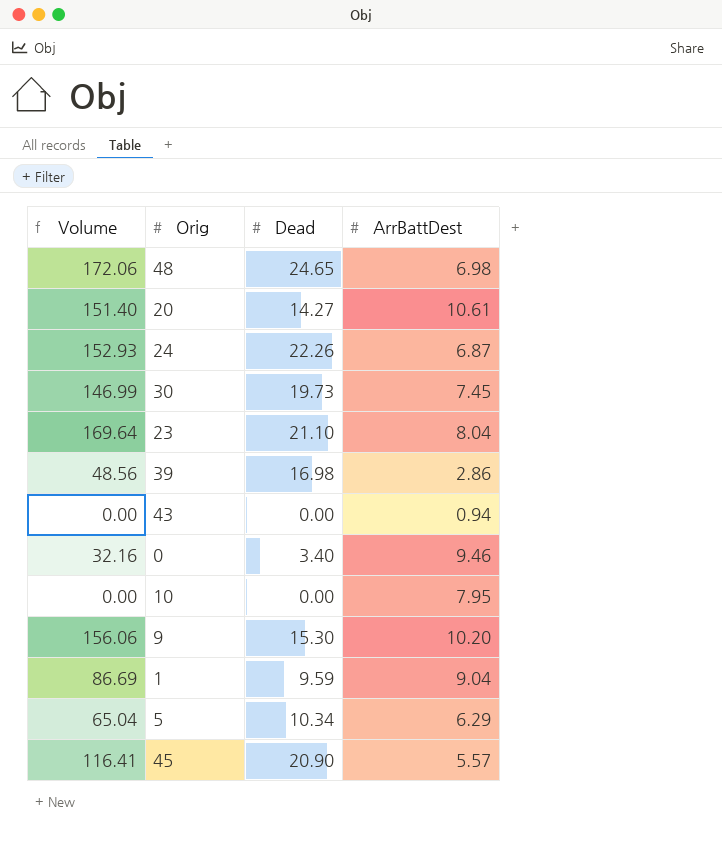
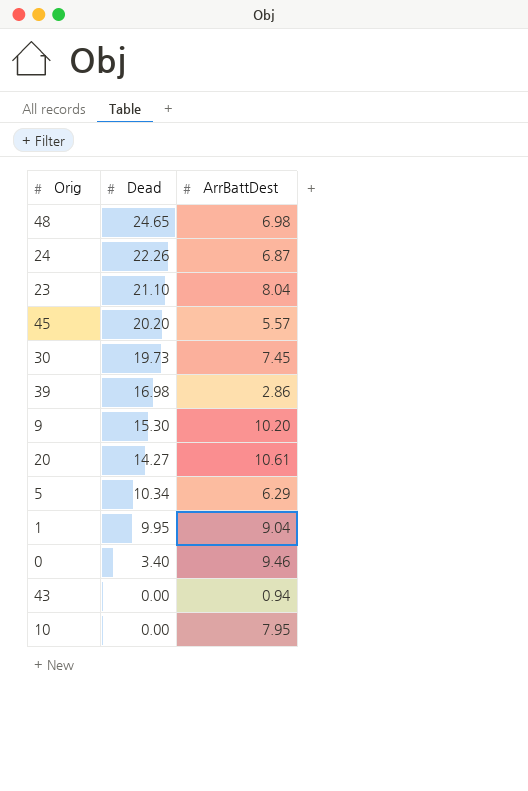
row order: none -> Dead descending
column Volume | formula: [Dead] * [ArrBattDest] -> none
45 | Dead: 20.90 -> 20.20
1 | Dead: 9.59 -> 9.95

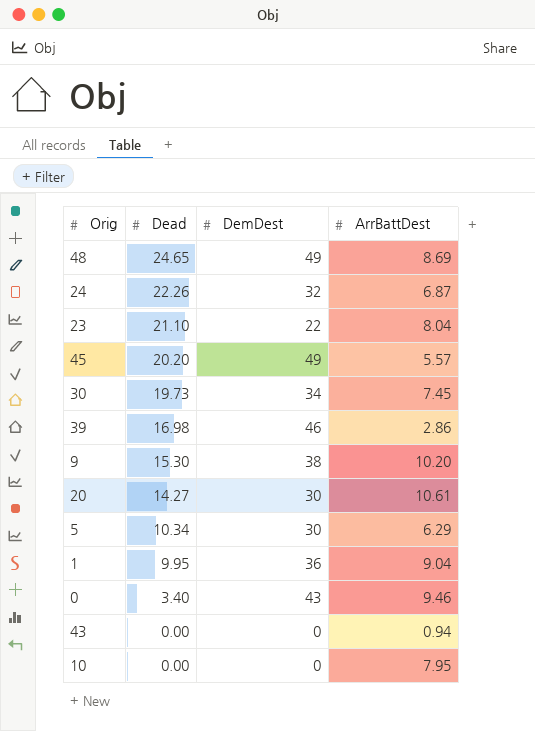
column DemDest | position: none -> 3
48 | ArrBattDest: 6.98 -> 8.69

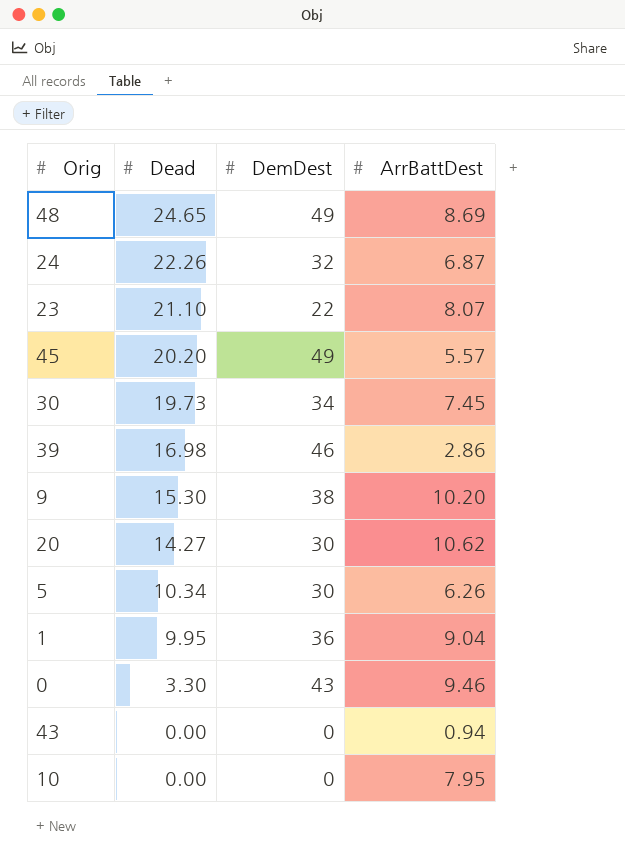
23 | ArrBattDest: 8.04 -> 8.07
20 | ArrBattDest: 10.61 -> 10.62
5 | ArrBattDest: 6.29 -> 6.26
0 | Dead: 3.40 -> 3.30

